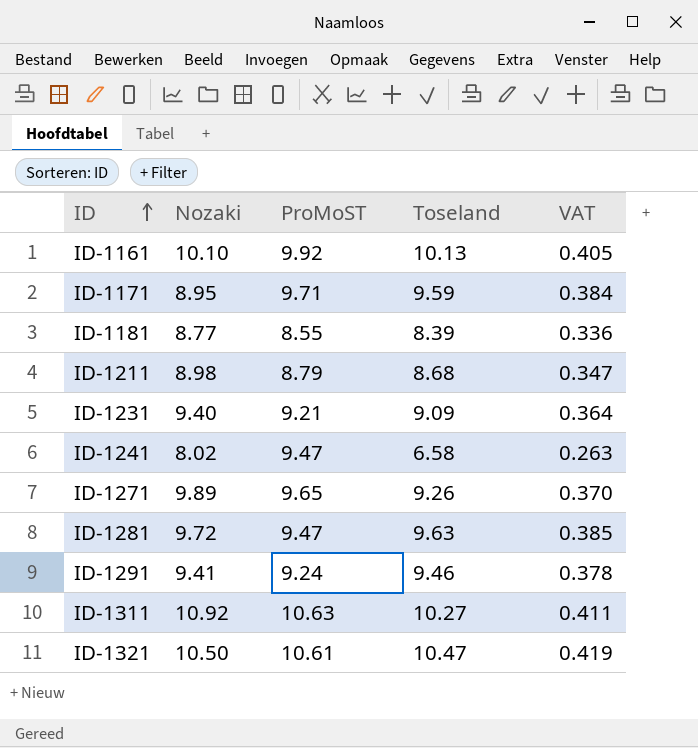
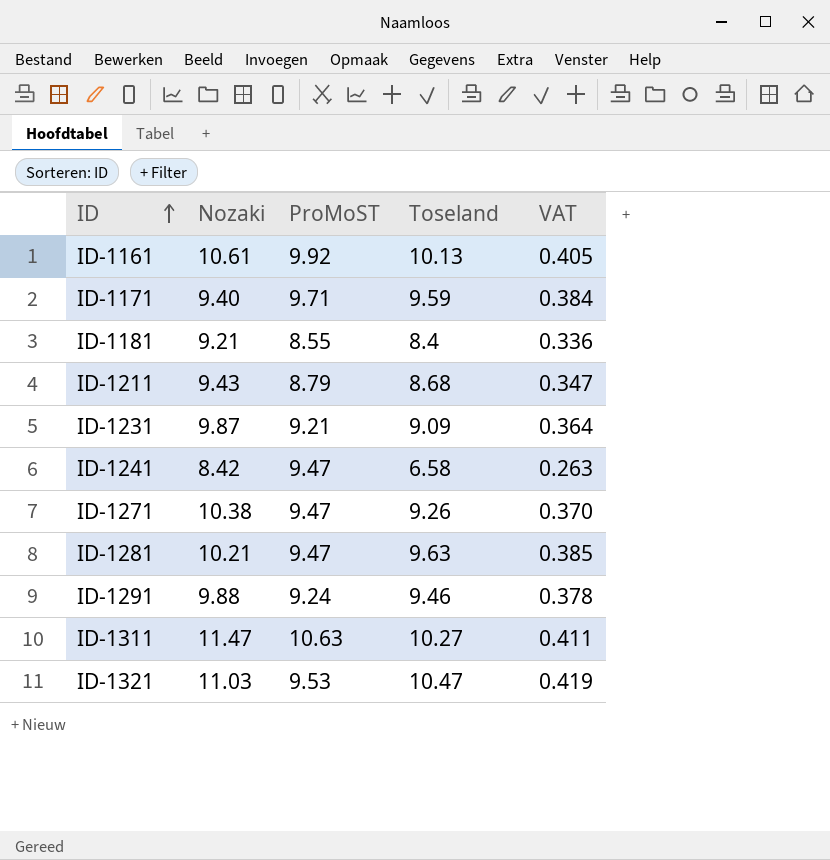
ID-1161 | Nozaki: 10.10 -> 10.61
ID-1171 | Nozaki: 8.95 -> 9.40
ID-1181 | Nozaki: 8.77 -> 9.21
ID-1181 | Toseland: 8.39 -> 8.4
ID-1211 | Nozaki: 8.98 -> 9.43
ID-1231 | Nozaki: 9.40 -> 9.87
ID-1241 | Nozaki: 8.02 -> 8.42
ID-1271 | Nozaki: 9.89 -> 10.38
ID-1271 | ProMoST: 9.65 -> 9.47
ID-1281 | Nozaki: 9.72 -> 10.21
ID-1291 | Nozaki: 9.41 -> 9.88
ID-1311 | Nozaki: 10.92 -> 11.47
ID-1321 | Nozaki: 10.50 -> 11.03
ID-1321 | ProMoST: 10.61 -> 9.53

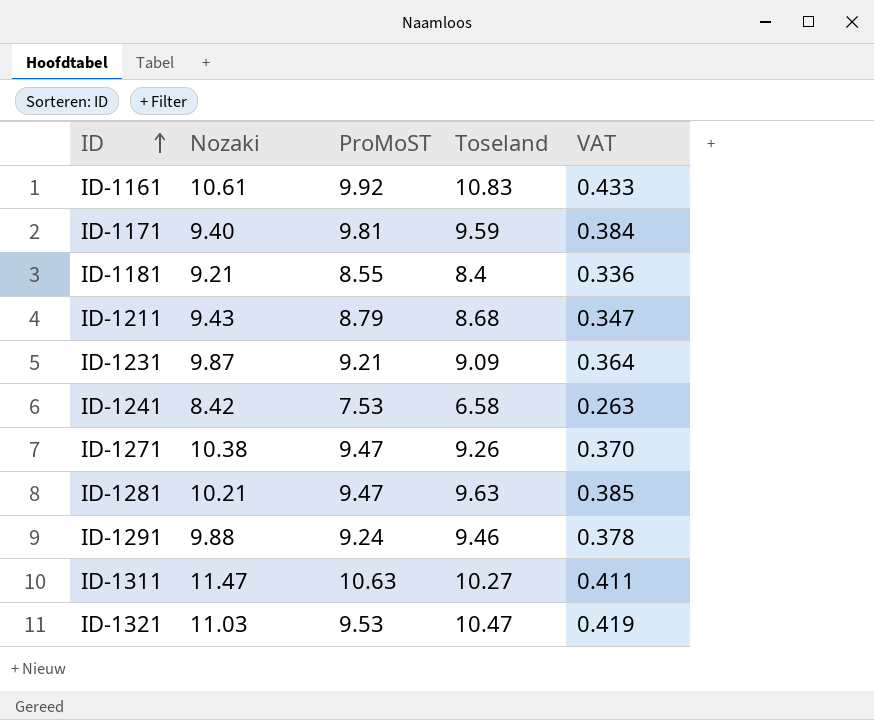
ID-1161 | Toseland: 10.13 -> 10.83
ID-1161 | VAT: 0.405 -> 0.433
ID-1171 | ProMoST: 9.71 -> 9.81
ID-1241 | ProMoST: 9.47 -> 7.53

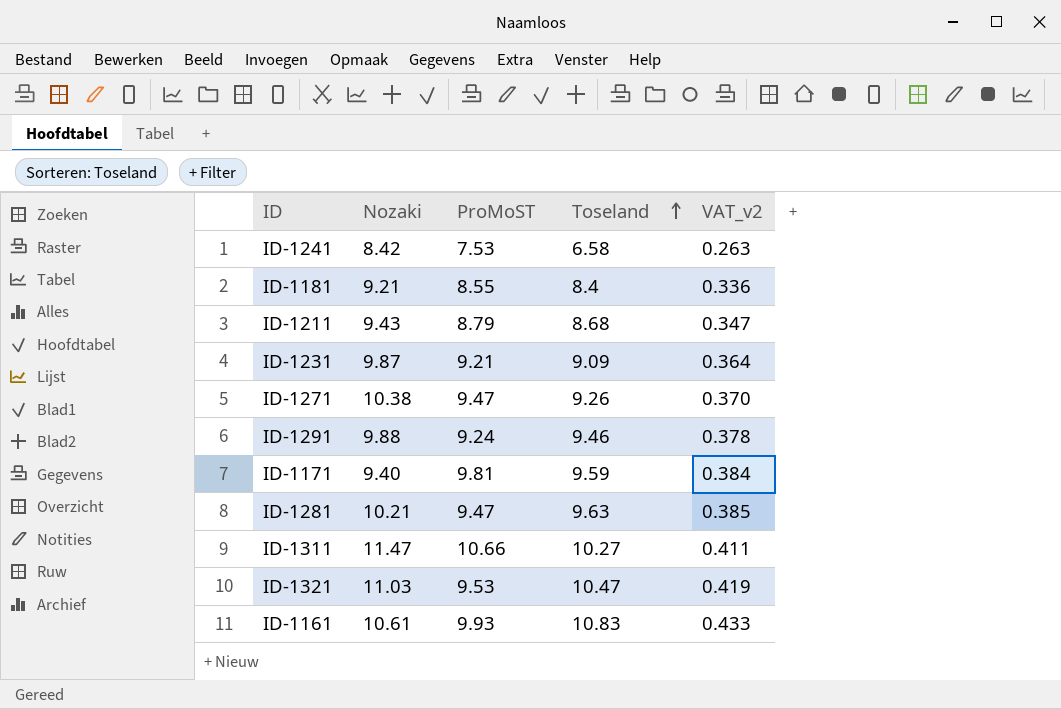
row order: ID ascending -> Toseland ascending
column name: VAT -> VAT_v2
ID-1311 | ProMoST: 10.63 -> 10.66
ID-1161 | ProMoST: 9.92 -> 9.93

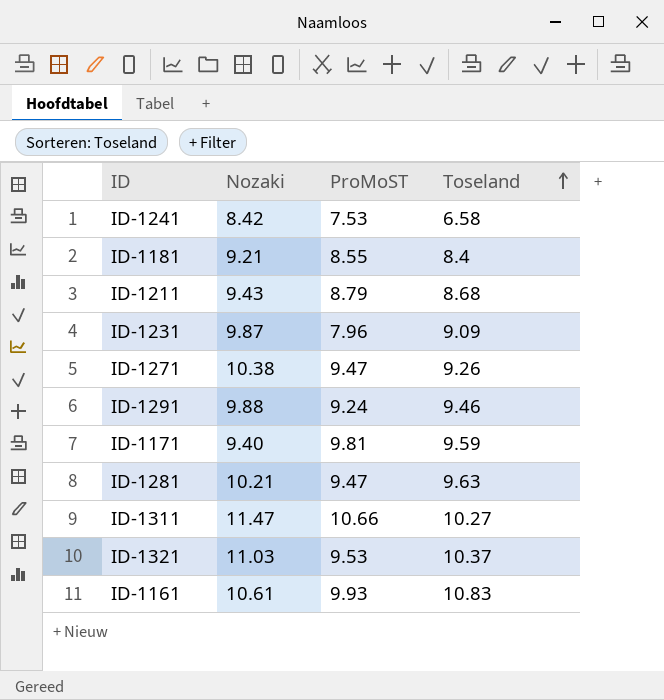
column VAT_v2 | formula: [Toseland] * 0.04 -> none
ID-1231 | ProMoST: 9.21 -> 7.96
ID-1321 | Toseland: 10.47 -> 10.37

